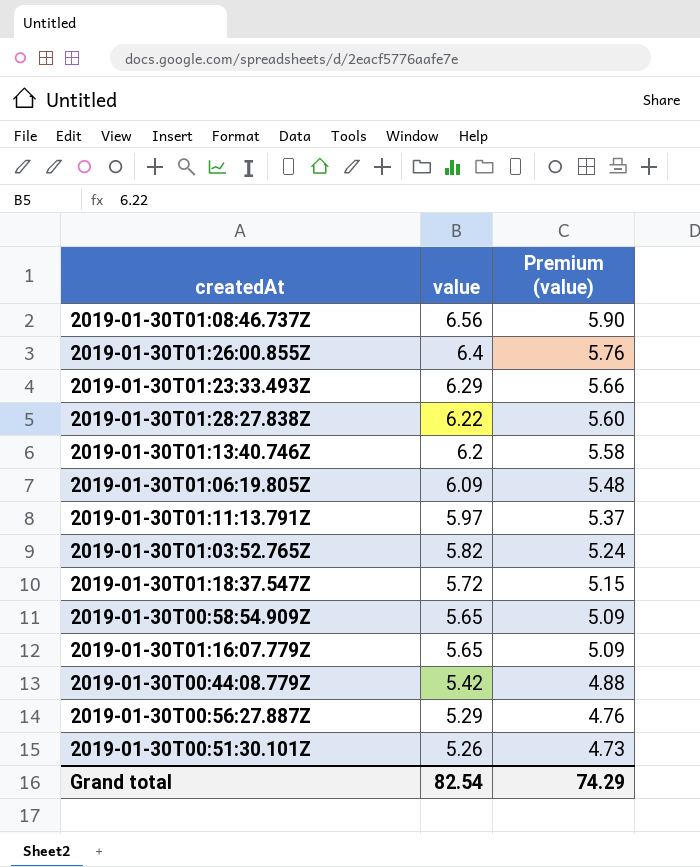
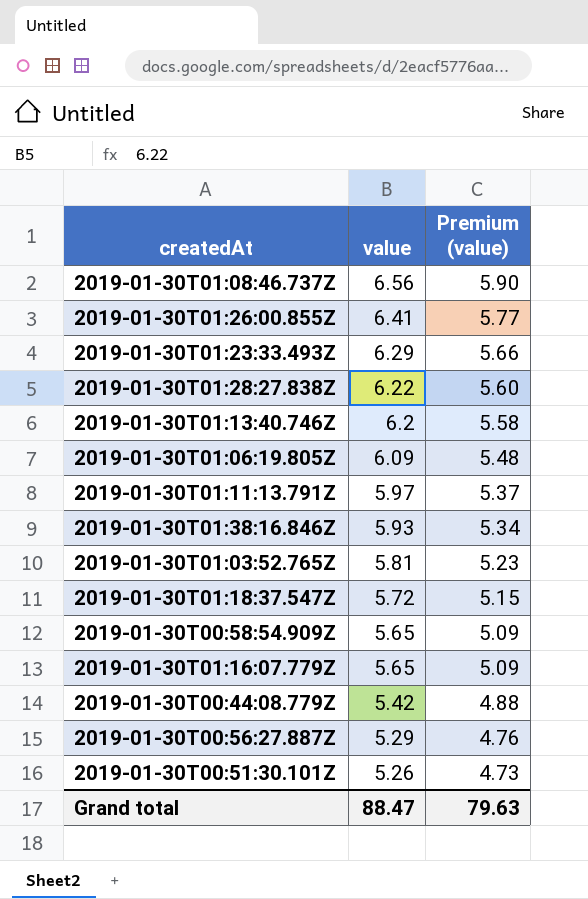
2019-01-30T01:26:00.855Z | value: 6.4 -> 6.41
2019-01-30T01:26:00.855Z | Premium (value): 5.76 -> 5.77
row 2019-01-30T01:38:16.846Z: none -> 5.93 | 5.34
2019-01-30T01:03:52.765Z | value: 5.82 -> 5.81
2019-01-30T01:03:52.765Z | Premium (value): 5.24 -> 5.23
Grand total | value: 82.54 -> 88.47
Grand total | Premium (value): 74.29 -> 79.63

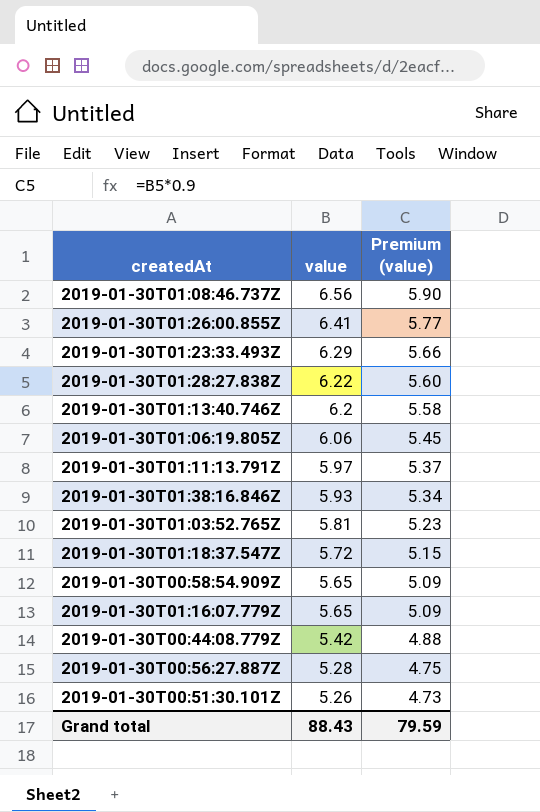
2019-01-30T01:06:19.805Z | value: 6.09 -> 6.06
2019-01-30T01:06:19.805Z | Premium (value): 5.48 -> 5.45
2019-01-30T00:56:27.887Z | value: 5.29 -> 5.28
2019-01-30T00:56:27.887Z | Premium (value): 4.76 -> 4.75
Grand total | value: 88.47 -> 88.43
Grand total | Premium (value): 79.63 -> 79.59

